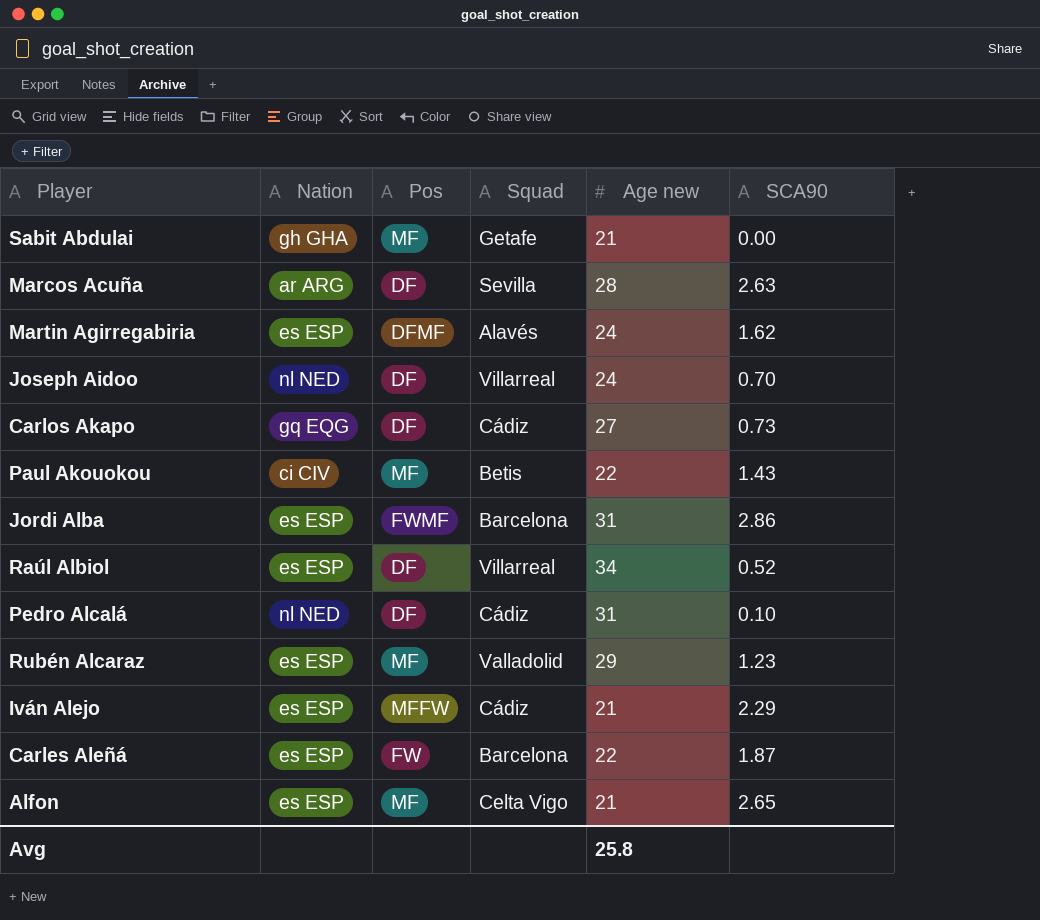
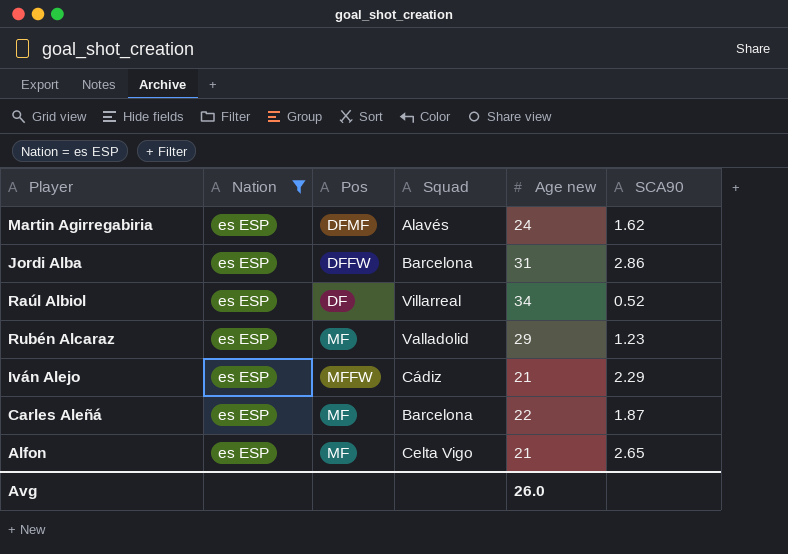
filter: none -> Nation = es ESP
Jordi Alba | Pos: FWMF -> DFFW
Carles Aleñá | Pos: FW -> MF
Avg | Age new: 25.8 -> 26.0

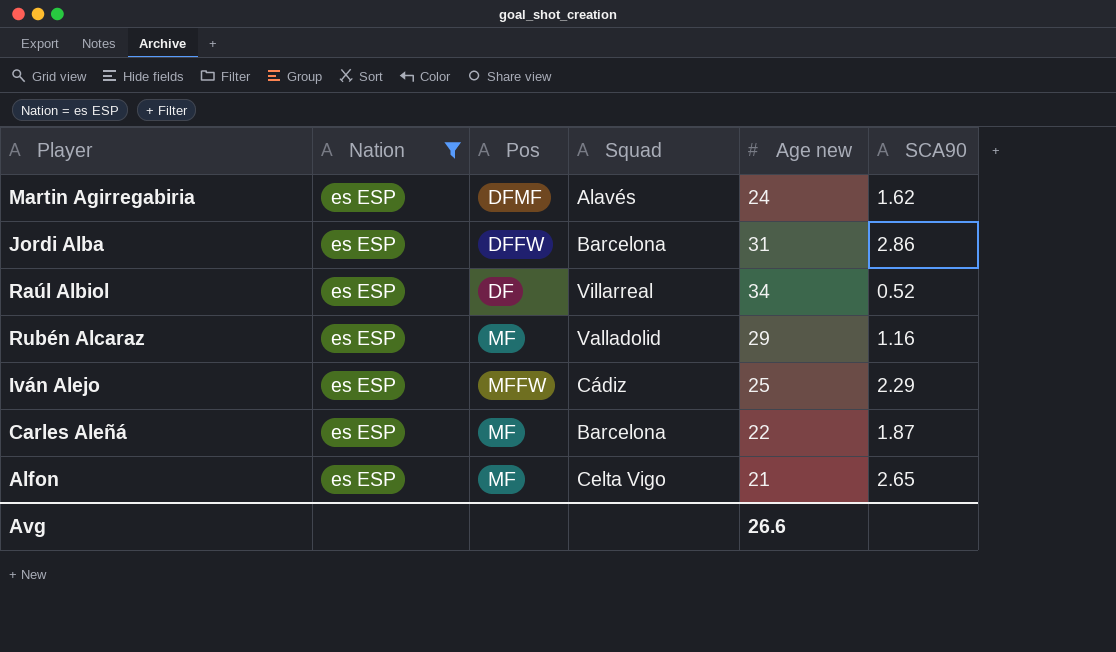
Rubén Alcaraz | SCA90: 1.23 -> 1.16
Iván Alejo | Age new: 21 -> 25
Avg | Age new: 26.0 -> 26.6

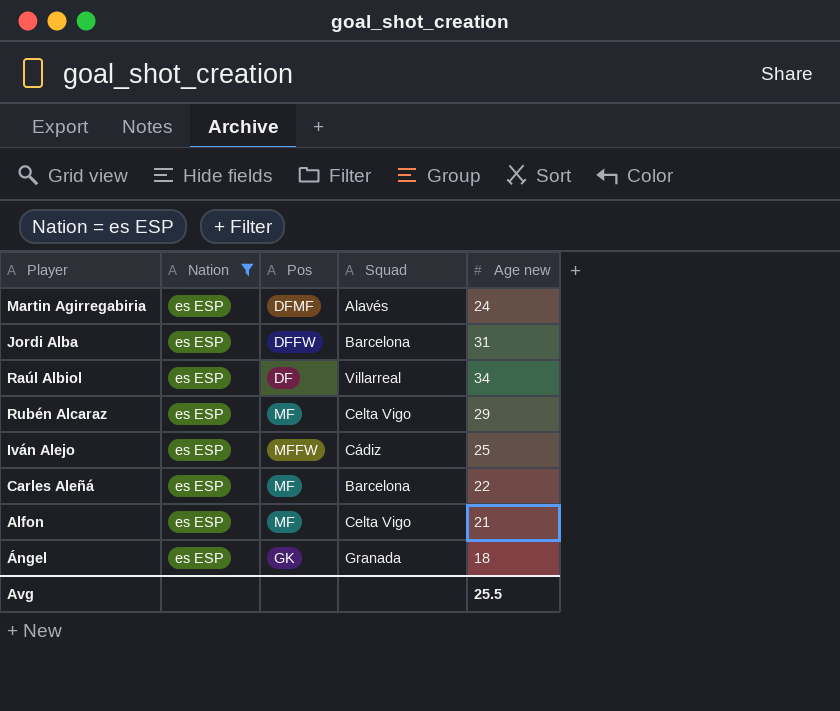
column SCA90 | position: 6 -> none
Rubén Alcaraz | Squad: Valladolid -> Celta Vigo
row Ángel: none -> es ESP | GK | Granada | 18
Avg | Age new: 26.6 -> 25.5

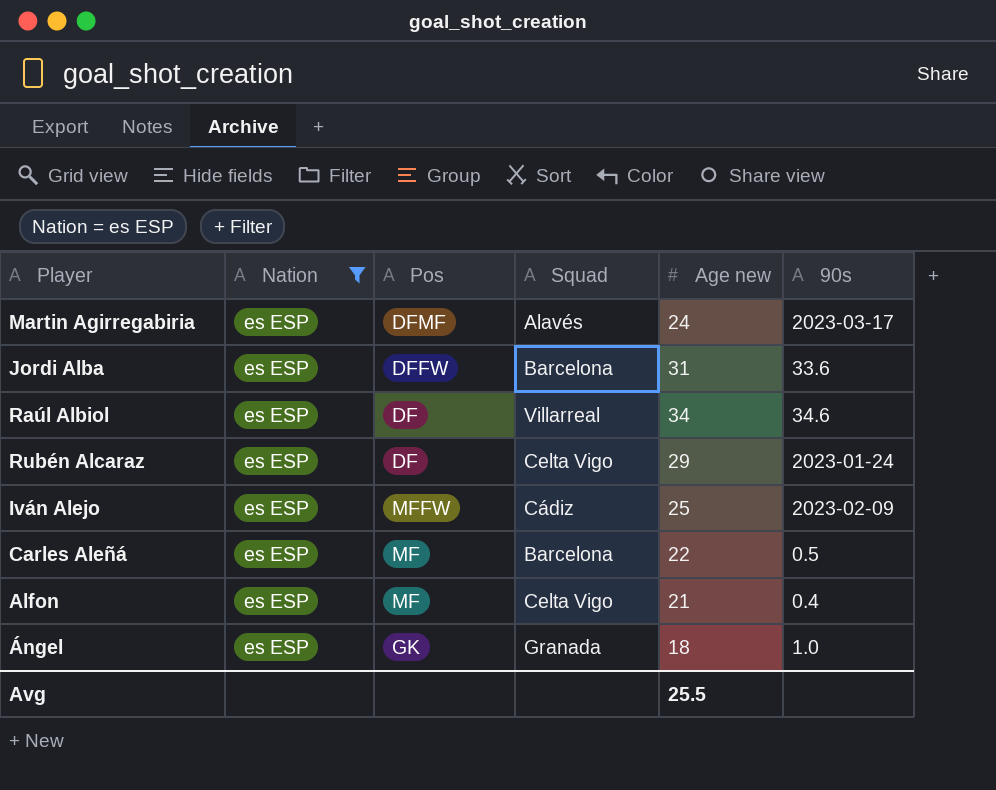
column 90s | position: none -> 6
Rubén Alcaraz | Pos: MF -> DF

